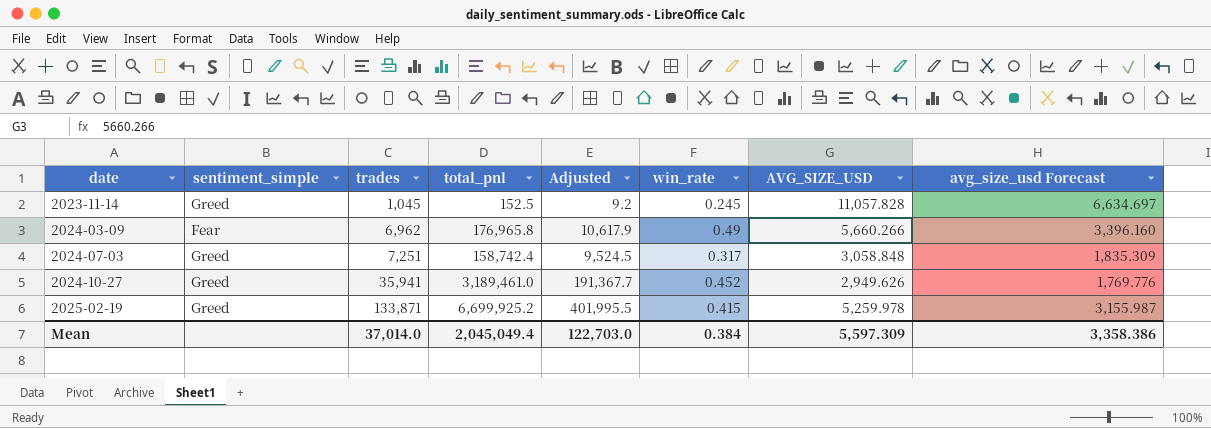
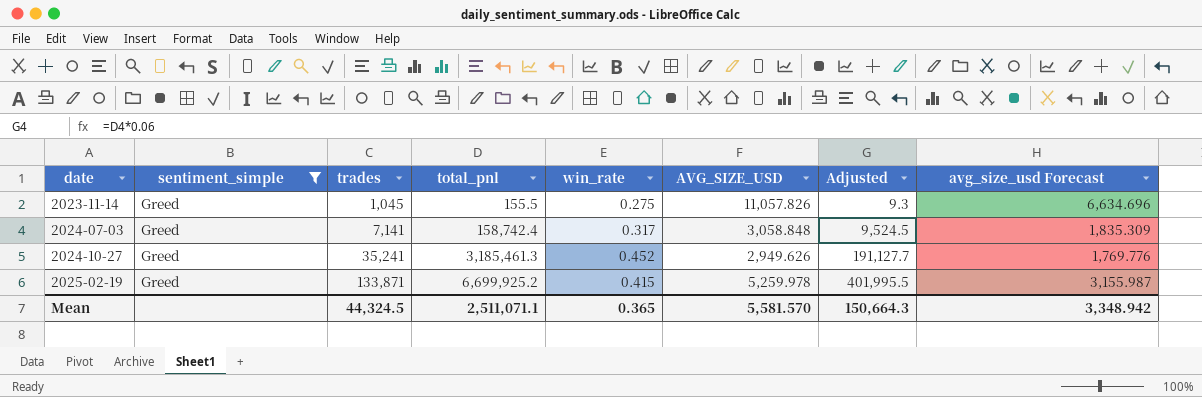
filter: none -> sentiment_simple = Greed
column Adjusted | position: 5 -> 7
2023-11-14 | total_pnl: 152.5 -> 155.5
2023-11-14 | win_rate: 0.245 -> 0.275
2023-11-14 | AVG_SIZE_USD: 11,057.828 -> 11,057.826
2023-11-14 | Adjusted: 9.2 -> 9.3
2023-11-14 | avg_size_usd Forecast: 6,634.697 -> 6,634.696
2024-07-03 | trades: 7,251 -> 7,141
2024-10-27 | trades: 35,941 -> 35,241
2024-10-27 | total_pnl: 3,189,461.0 -> 3,185,461.3
2024-10-27 | Adjusted: 191,367.7 -> 191,127.7
Mean | trades: 37,014.0 -> 44,324.5
Mean | total_pnl: 2,045,049.4 -> 2,511,071.1
Mean | win_rate: 0.384 -> 0.365
Mean | AVG_SIZE_USD: 5,597.309 -> 5,581.570
Mean | Adjusted: 122,703.0 -> 150,664.3
Mean | avg_size_usd Forecast: 3,358.386 -> 3,348.942

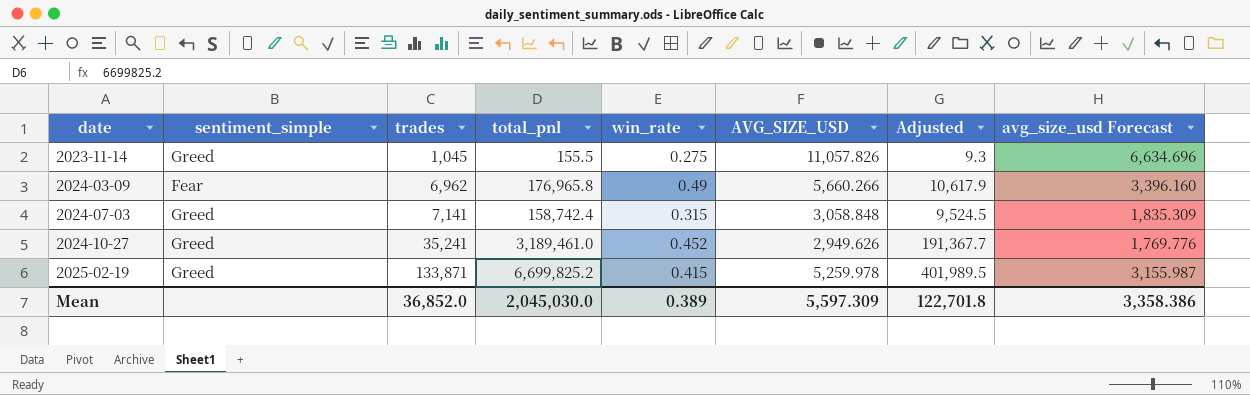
filter: sentiment_simple = Greed -> none
2024-07-03 | win_rate: 0.317 -> 0.315
2024-10-27 | total_pnl: 3,185,461.3 -> 3,189,461.0
2024-10-27 | Adjusted: 191,127.7 -> 191,367.7
2025-02-19 | total_pnl: 6,699,925.2 -> 6,699,825.2
2025-02-19 | Adjusted: 401,995.5 -> 401,989.5
Mean | trades: 44,324.5 -> 36,852.0
Mean | total_pnl: 2,511,071.1 -> 2,045,030.0
Mean | win_rate: 0.365 -> 0.389
Mean | AVG_SIZE_USD: 5,581.570 -> 5,597.309
Mean | Adjusted: 150,664.3 -> 122,701.8
Mean | avg_size_usd Forecast: 3,348.942 -> 3,358.386

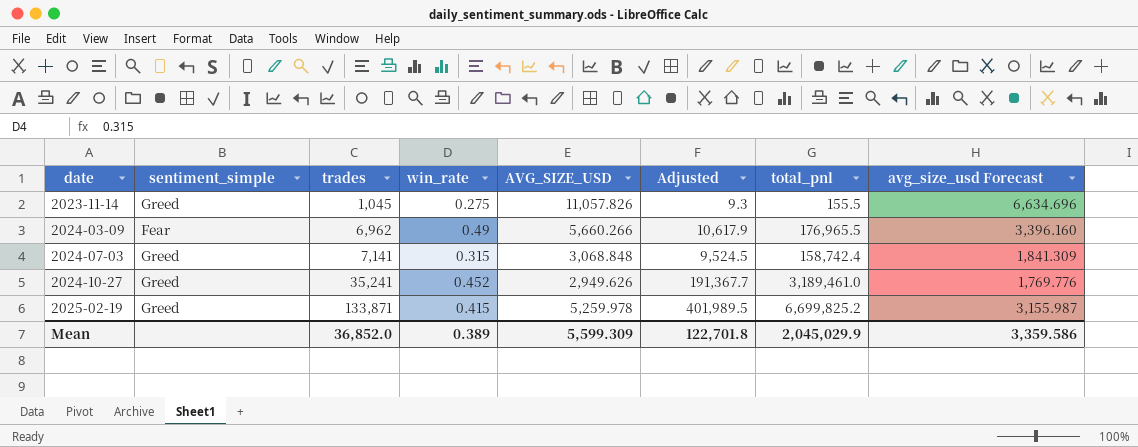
column total_pnl | position: 4 -> 7
2024-03-09 | total_pnl: 176,965.8 -> 176,965.5
2024-07-03 | AVG_SIZE_USD: 3,058.848 -> 3,068.848
2024-07-03 | avg_size_usd Forecast: 1,835.309 -> 1,841.309
Mean | AVG_SIZE_USD: 5,597.309 -> 5,599.309
Mean | total_pnl: 2,045,030.0 -> 2,045,029.9
Mean | avg_size_usd Forecast: 3,358.386 -> 3,359.586

